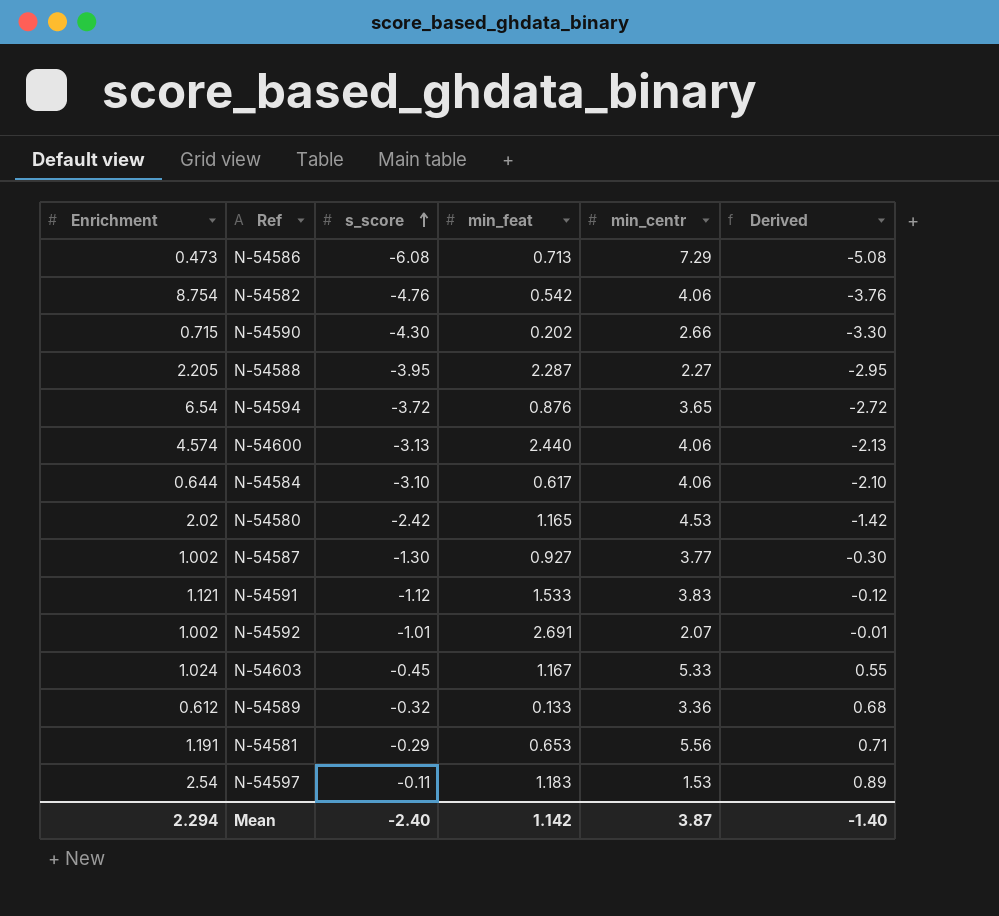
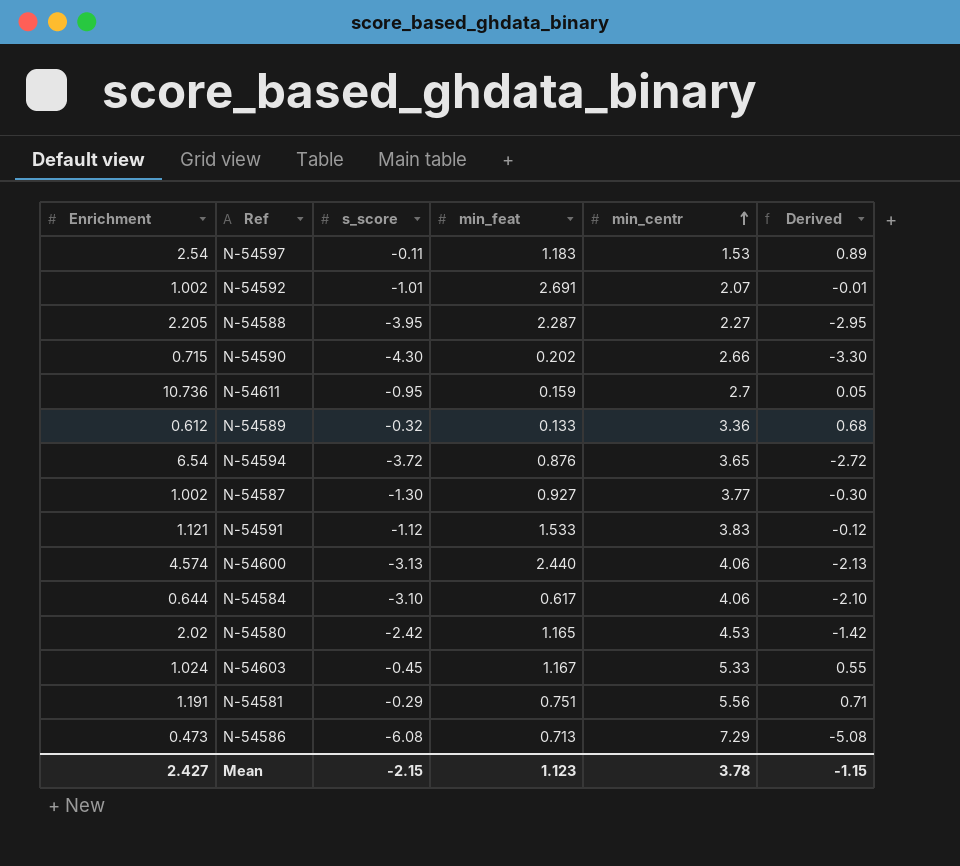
row order: s_score ascending -> min_centr ascending
row N-54582: 8.754 | -4.76 | 0.542 | 4.06 | -3.76 -> none
row N-54611: none -> 10.736 | -0.95 | 0.159 | 2.7 | 0.05
N-54581 | min_feat: 0.653 -> 0.751
Mean | Enrichment: 2.294 -> 2.427
Mean | s_score: -2.40 -> -2.15
Mean | min_feat: 1.142 -> 1.123
Mean | min_centr: 3.87 -> 3.78
Mean | Derived: -1.40 -> -1.15

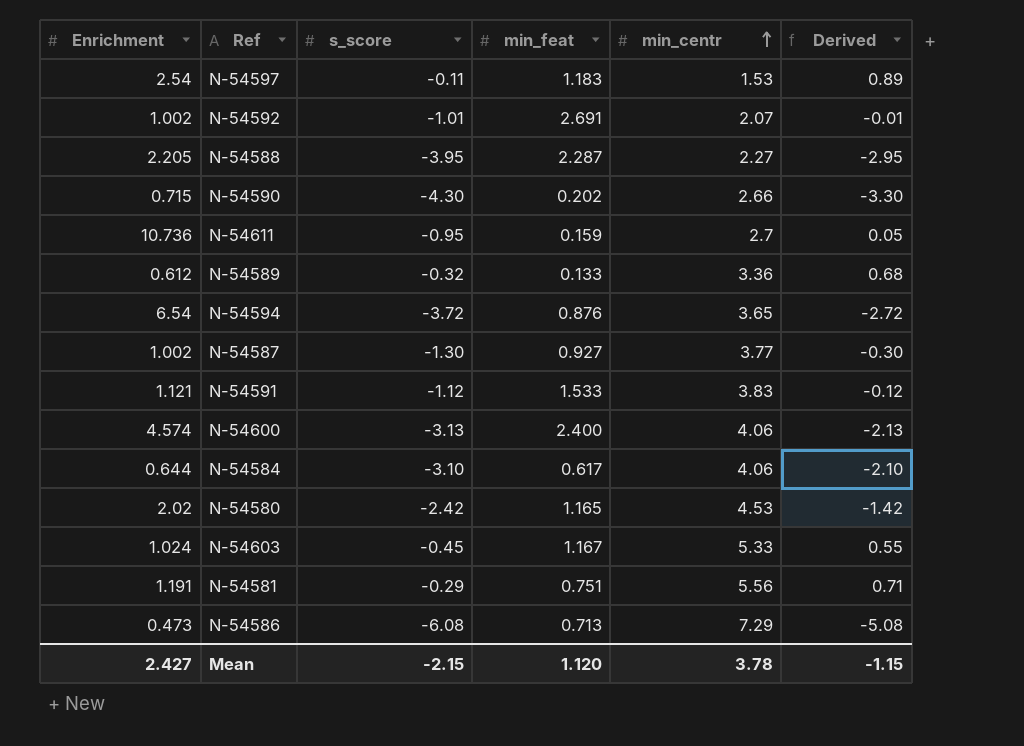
N-54600 | min_feat: 2.440 -> 2.400
Mean | min_feat: 1.123 -> 1.120

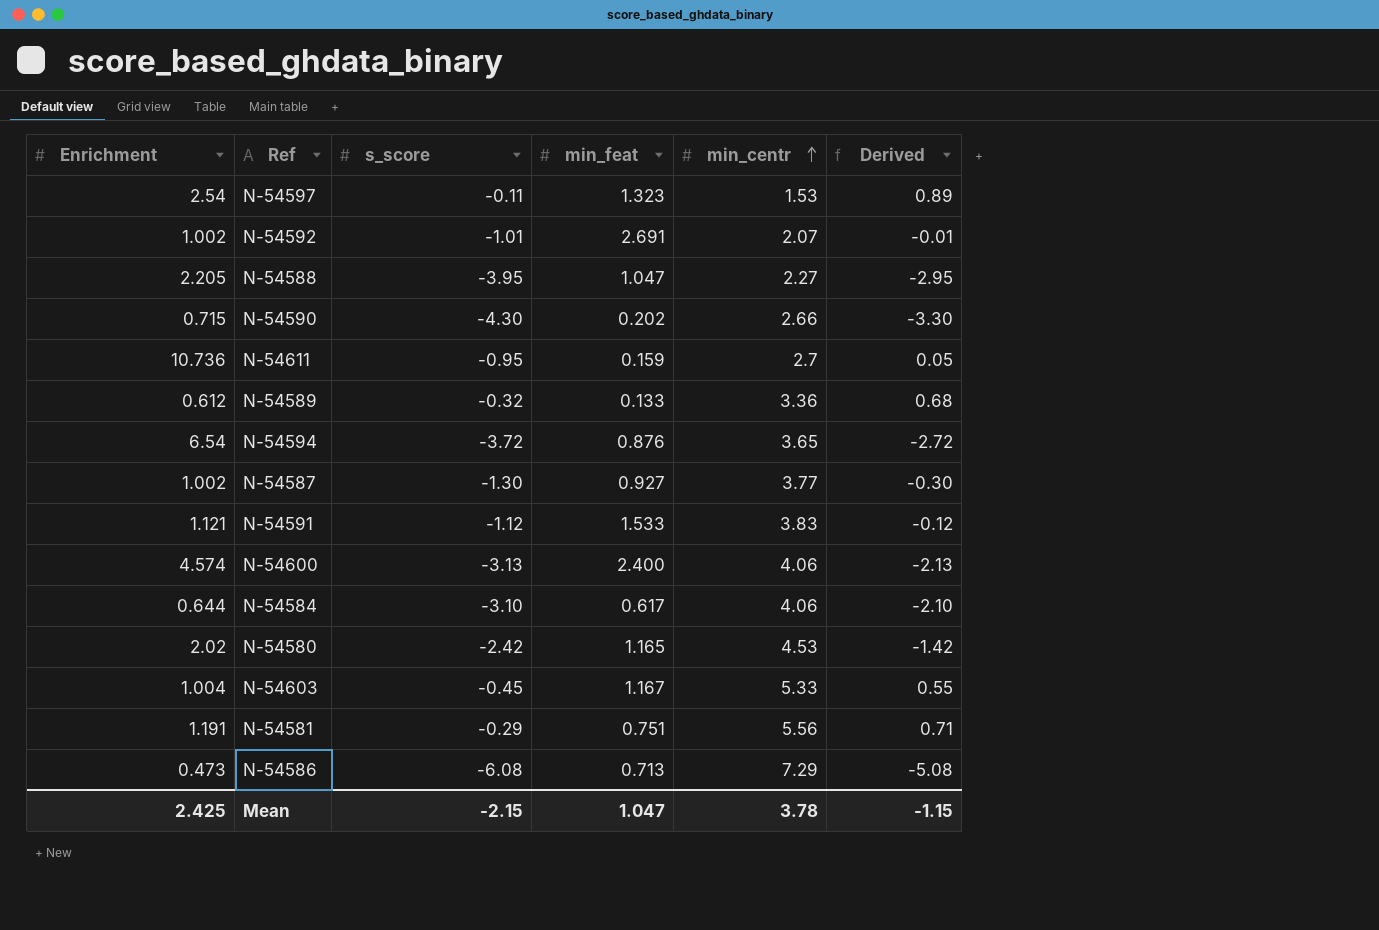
N-54597 | min_feat: 1.183 -> 1.323
N-54588 | min_feat: 2.287 -> 1.047
N-54603 | Enrichment: 1.024 -> 1.004
Mean | Enrichment: 2.427 -> 2.425
Mean | min_feat: 1.120 -> 1.047

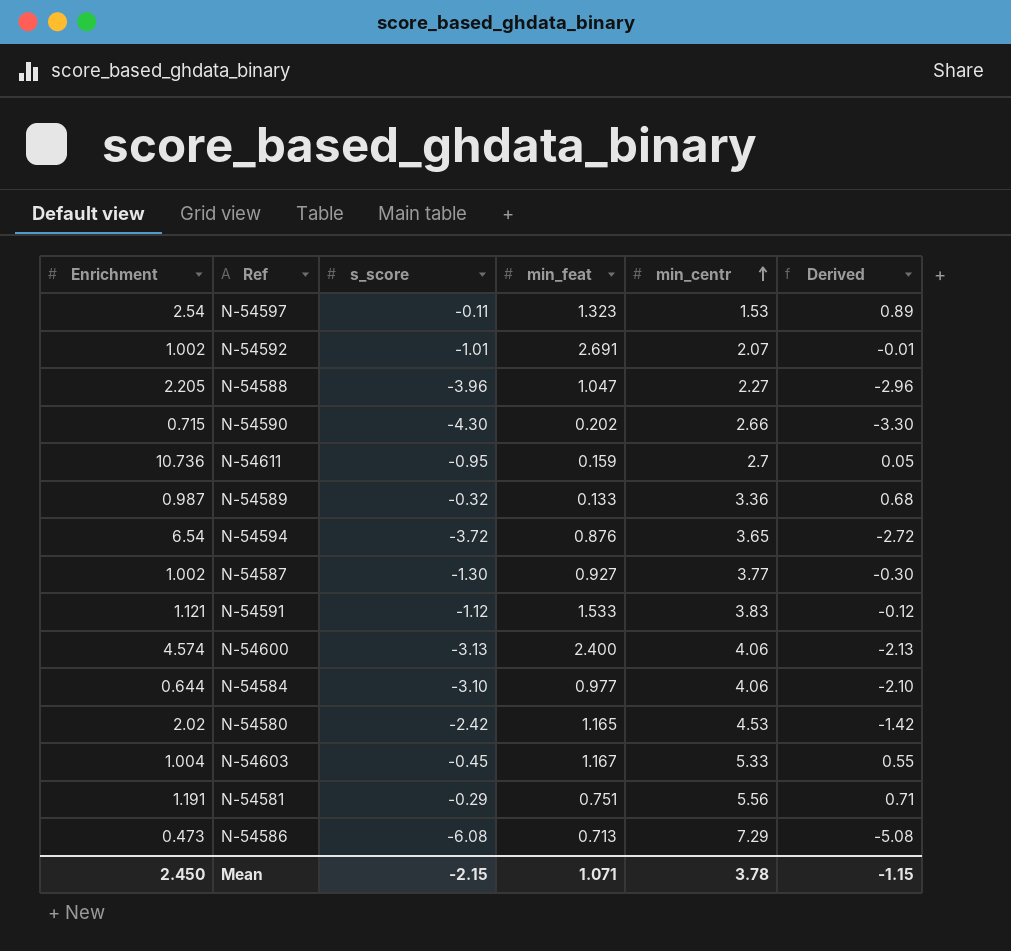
N-54588 | s_score: -3.95 -> -3.96
N-54588 | Derived: -2.95 -> -2.96
N-54589 | Enrichment: 0.612 -> 0.987
N-54584 | min_feat: 0.617 -> 0.977
Mean | Enrichment: 2.425 -> 2.450
Mean | min_feat: 1.047 -> 1.071

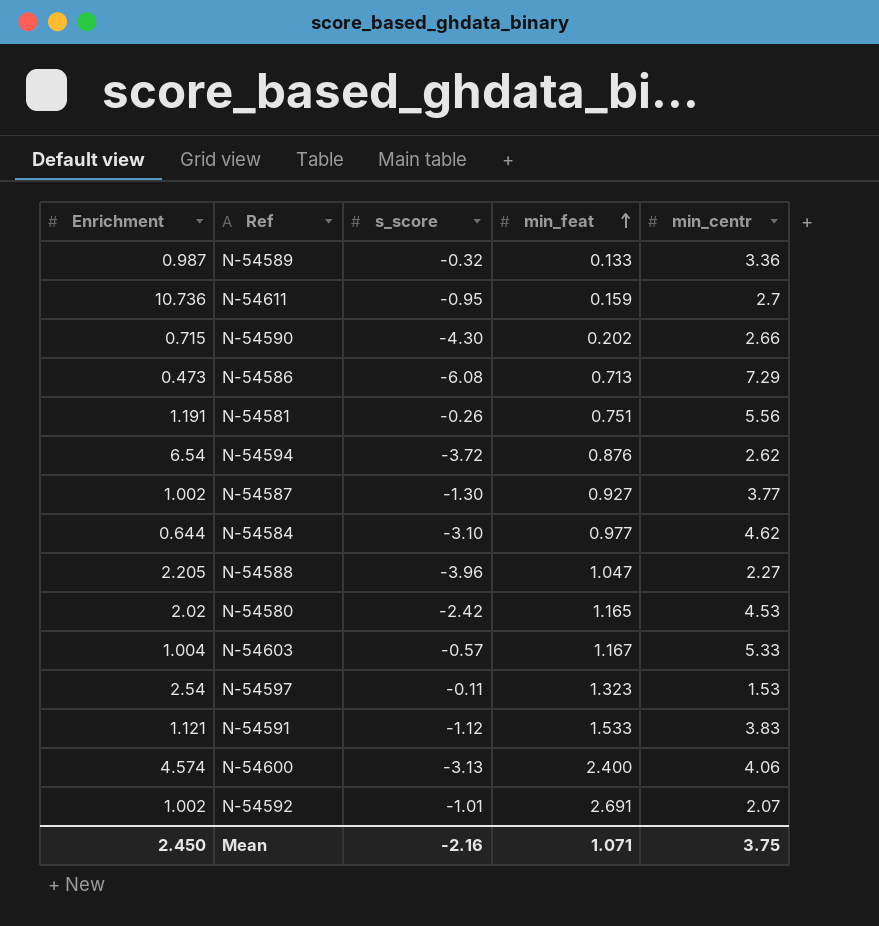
row order: min_centr ascending -> min_feat ascending
column Derived | formula: [s_score] + 1 -> none
N-54581 | s_score: -0.29 -> -0.26
N-54594 | min_centr: 3.65 -> 2.62
N-54584 | min_centr: 4.06 -> 4.62
N-54603 | s_score: -0.45 -> -0.57
Mean | s_score: -2.15 -> -2.16
Mean | min_centr: 3.78 -> 3.75

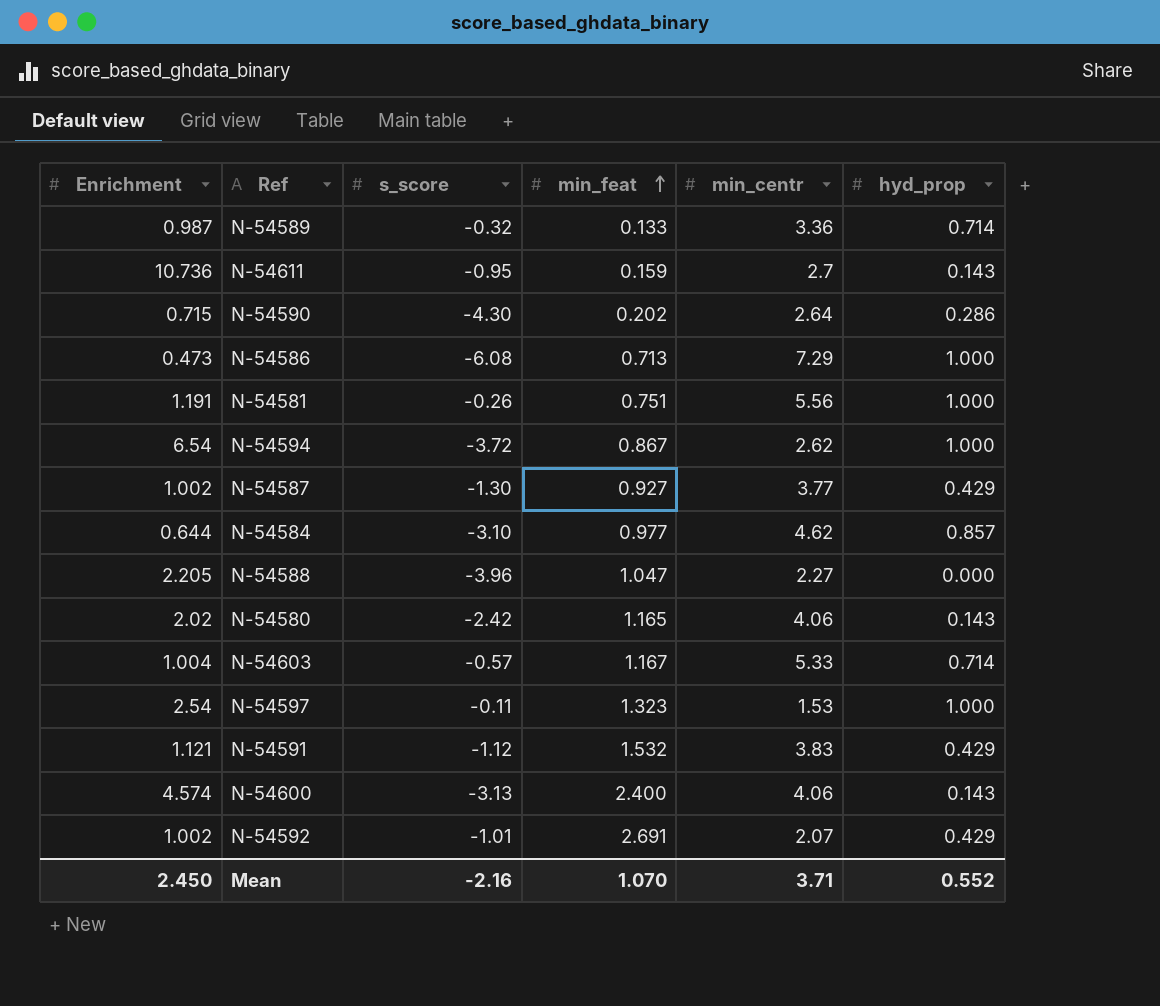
column hyd_prop | position: none -> 6
N-54590 | min_centr: 2.66 -> 2.64
N-54594 | min_feat: 0.876 -> 0.867
N-54580 | min_centr: 4.53 -> 4.06
N-54591 | min_feat: 1.533 -> 1.532
Mean | min_feat: 1.071 -> 1.070
Mean | min_centr: 3.75 -> 3.71

